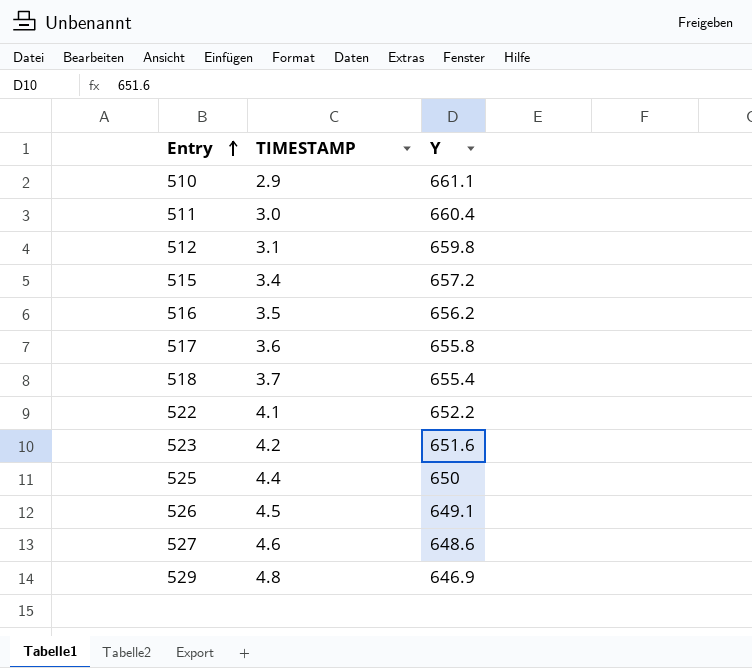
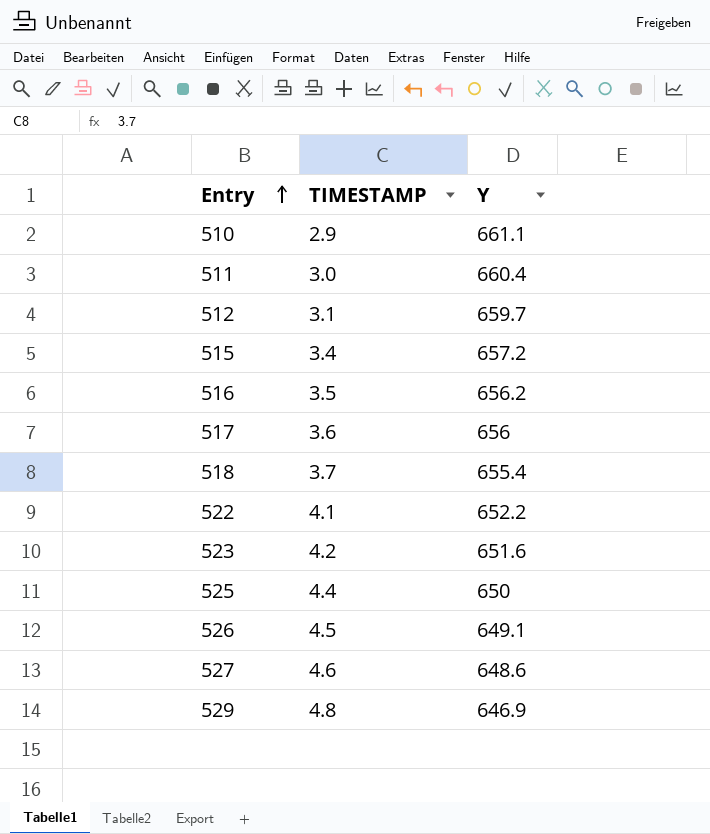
512 | Y: 659.8 -> 659.7
517 | Y: 655.8 -> 656

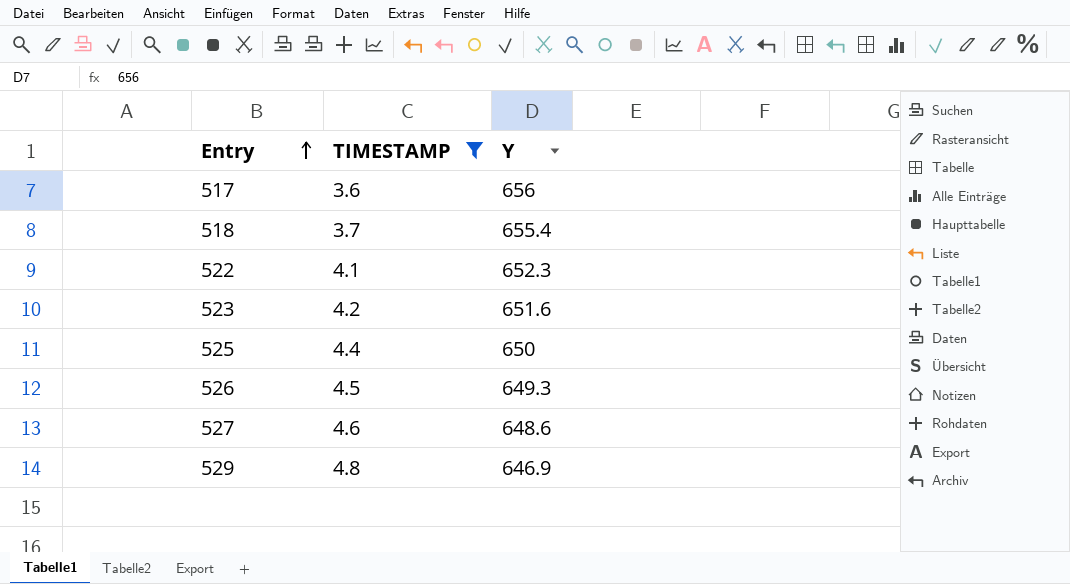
filter: none -> TIMESTAMP >= 3.6
522 | Y: 652.2 -> 652.3
526 | Y: 649.1 -> 649.3

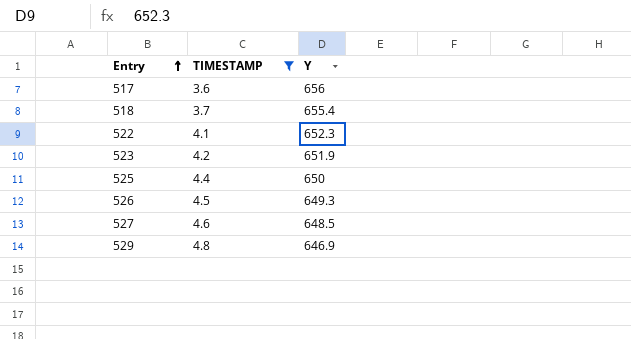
523 | Y: 651.6 -> 651.9
527 | Y: 648.6 -> 648.5

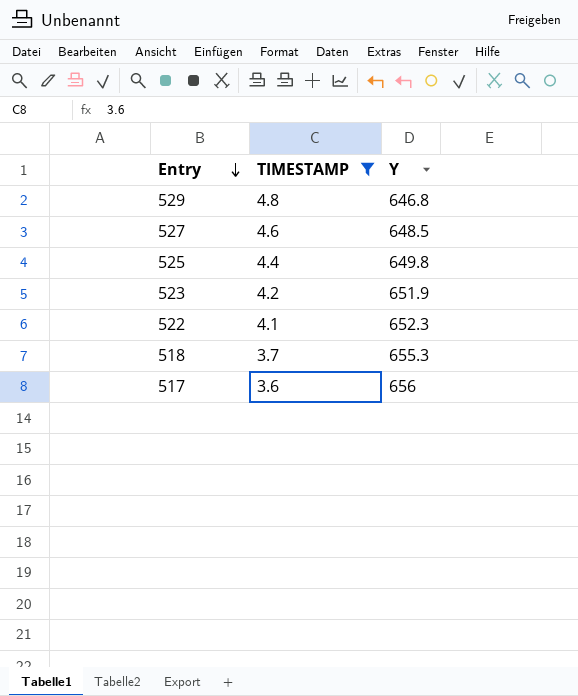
row order: Entry ascending -> Entry descending
row 526: 4.5 | 649.3 -> none
529 | Y: 646.9 -> 646.8
525 | Y: 650 -> 649.8
518 | Y: 655.4 -> 655.3

